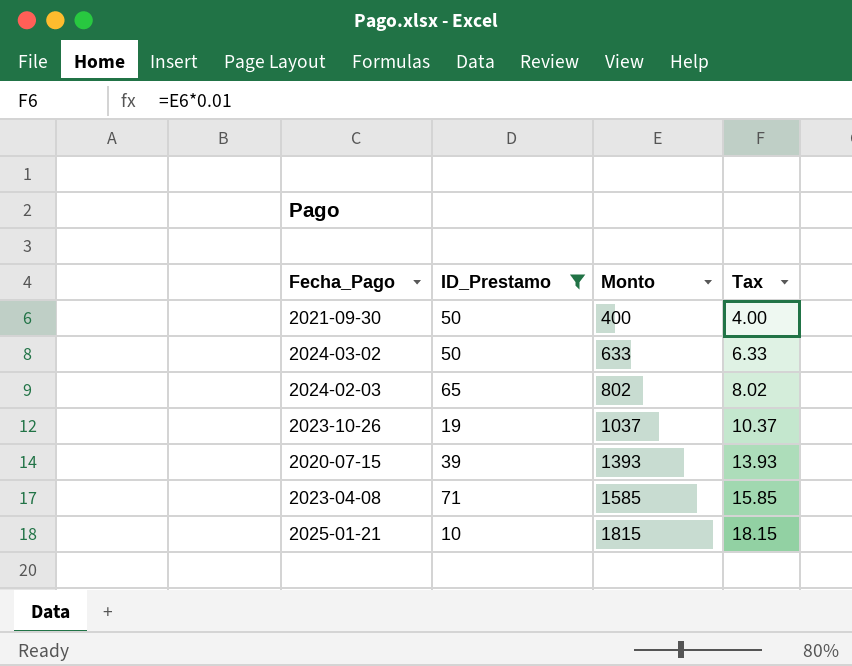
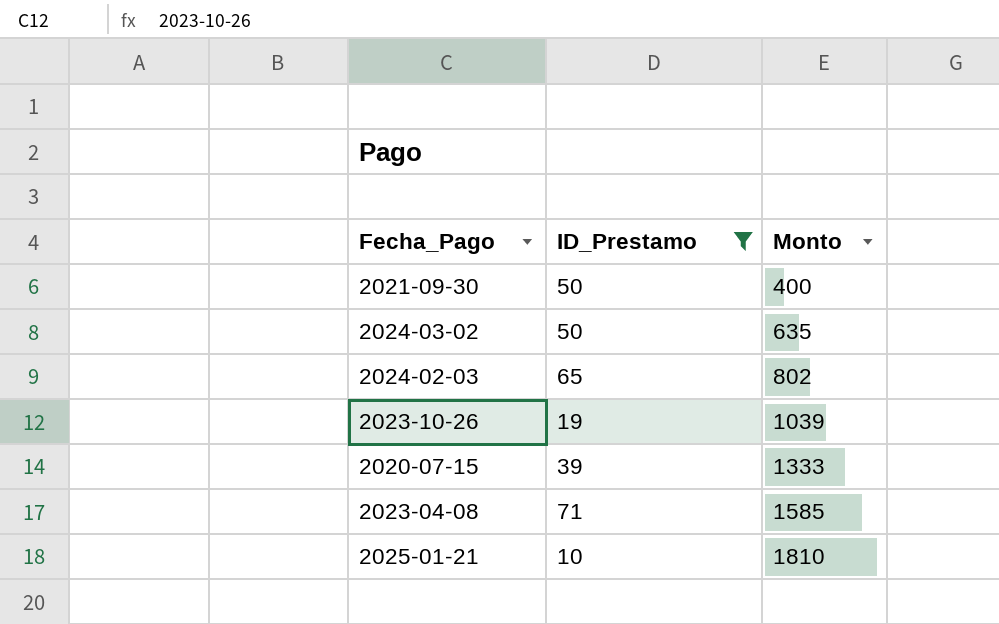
column Tax | formula: [Monto] * 0.01 -> none
2024-03-02 | Monto: 633 -> 635
2023-10-26 | Monto: 1037 -> 1039
2020-07-15 | Monto: 1393 -> 1333
2025-01-21 | Monto: 1815 -> 1810

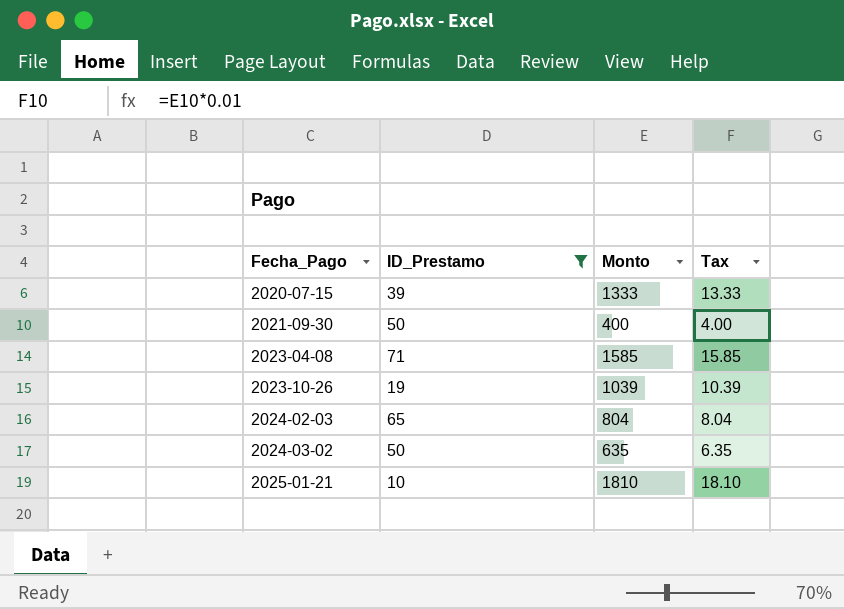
row order: Monto ascending -> Fecha_Pago ascending
column Tax | formula: none -> [Monto] * 0.01
2024-02-03 | Monto: 802 -> 804

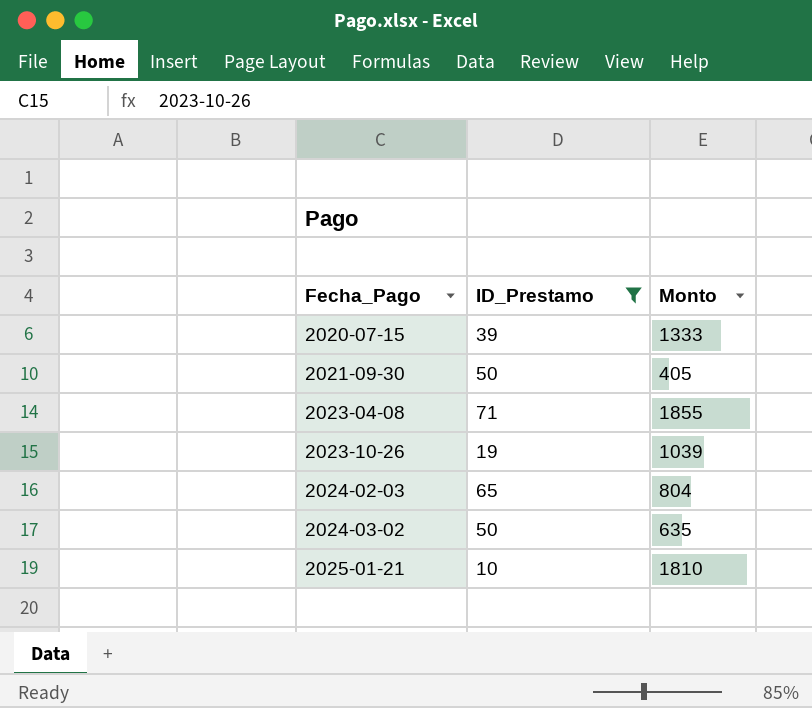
column Tax | formula: [Monto] * 0.01 -> none
2021-09-30 | Monto: 400 -> 405
2023-04-08 | Monto: 1585 -> 1855

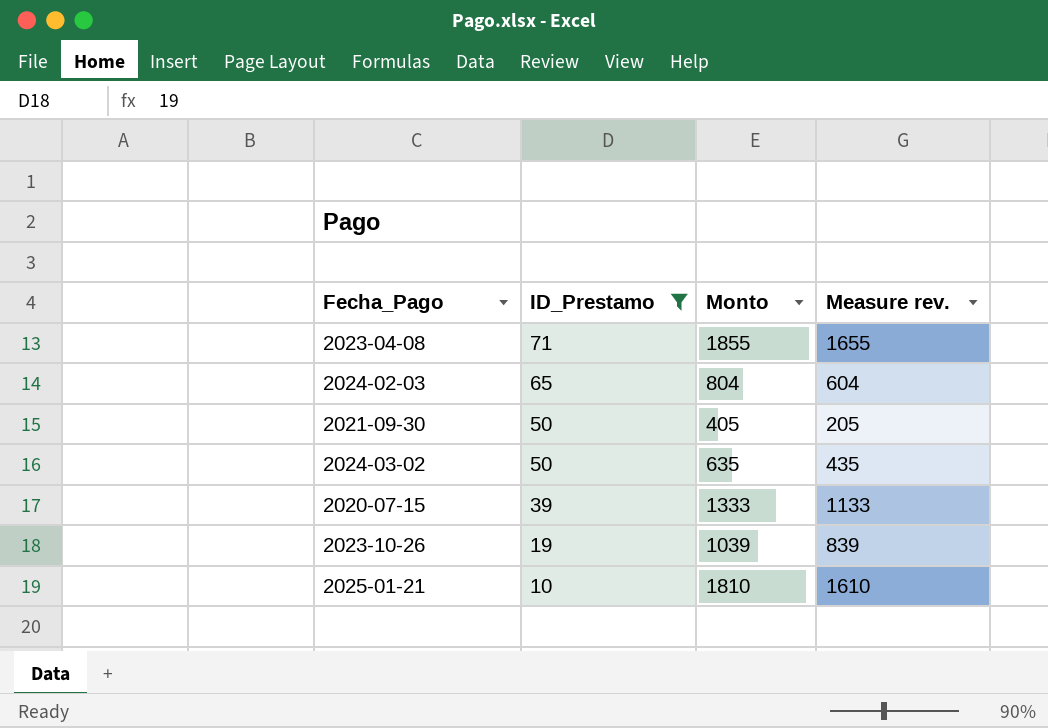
row order: Fecha_Pago ascending -> ID_Prestamo descending
column Measure rev. | formula: none -> [Monto] - 200

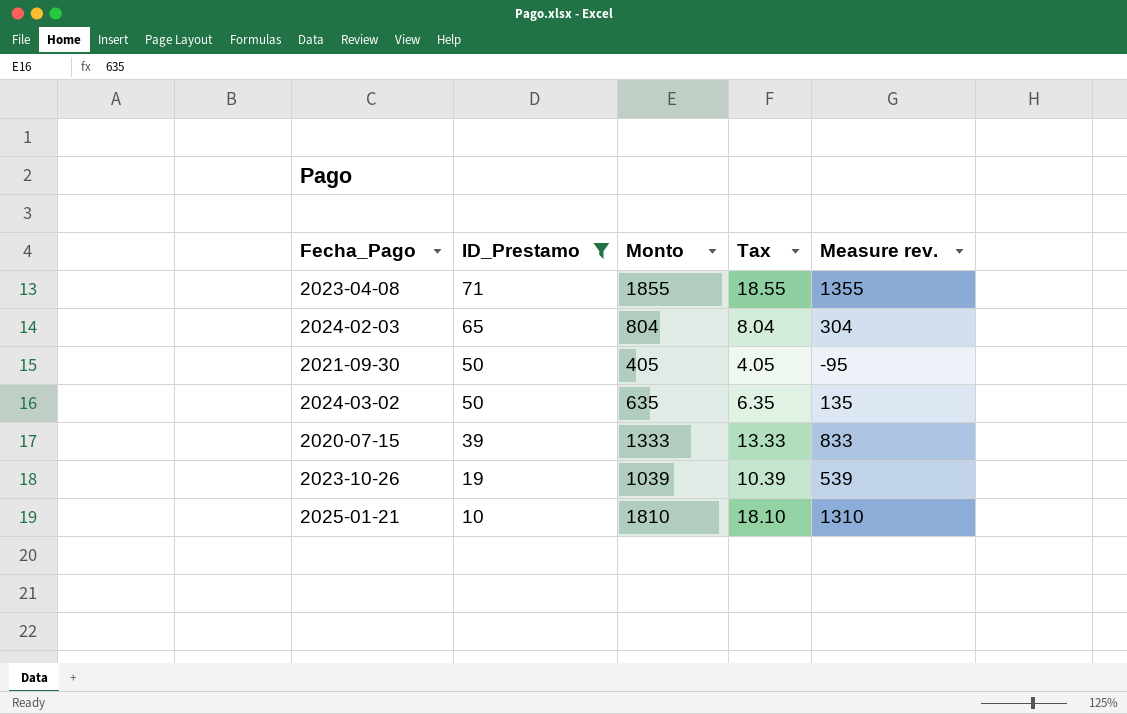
column Tax | formula: none -> [Monto] * 0.01
column Measure rev. | formula: [Monto] - 200 -> [Monto] - 500

